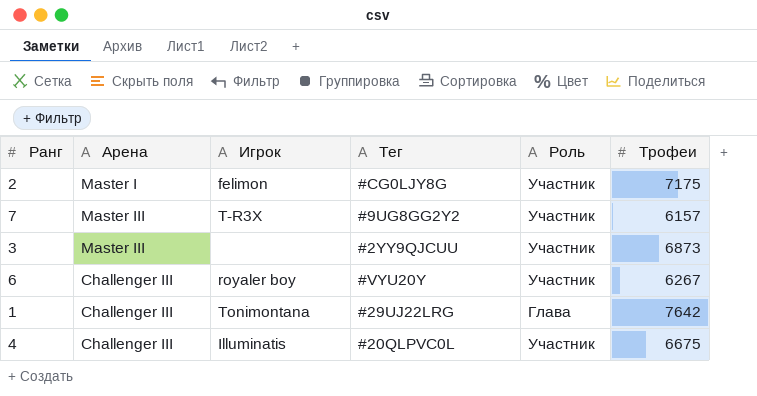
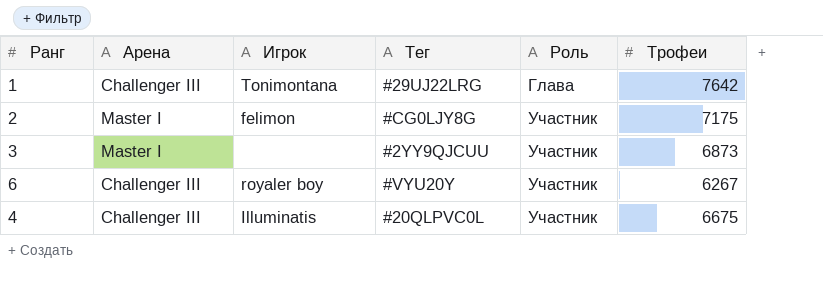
row order: none -> Роль ascending
row 7: Master III | T-R3X | #9UG8GG2Y2 | Участник | 6157 -> none
3 | Арена: Master III -> Master I

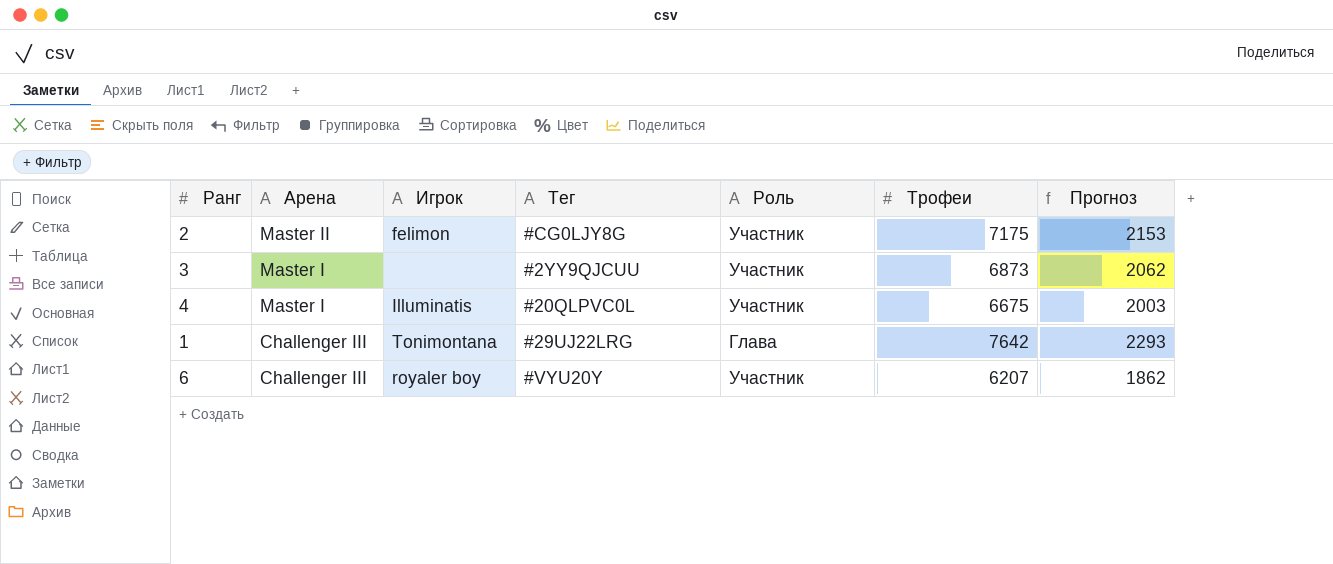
row order: Роль ascending -> Арена descending
column Прогноз | formula: none -> [Трофеи] * 0,3
2 | Арена: Master I -> Master II
4 | Арена: Challenger III -> Master I
6 | Трофеи: 6267 -> 6207

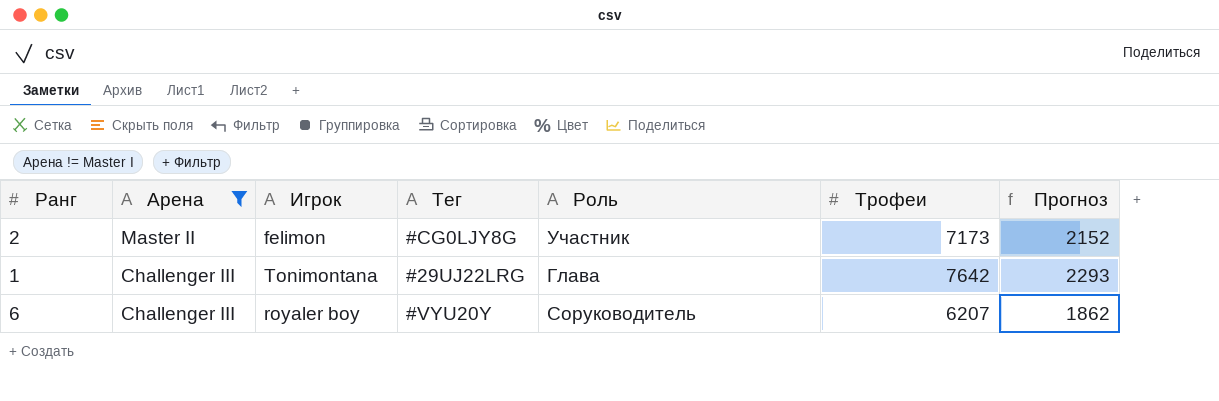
filter: none -> Арена != Master I
2 | Трофеи: 7175 -> 7173
2 | Прогноз: 2153 -> 2152
6 | Роль: Участник -> Соруководитель

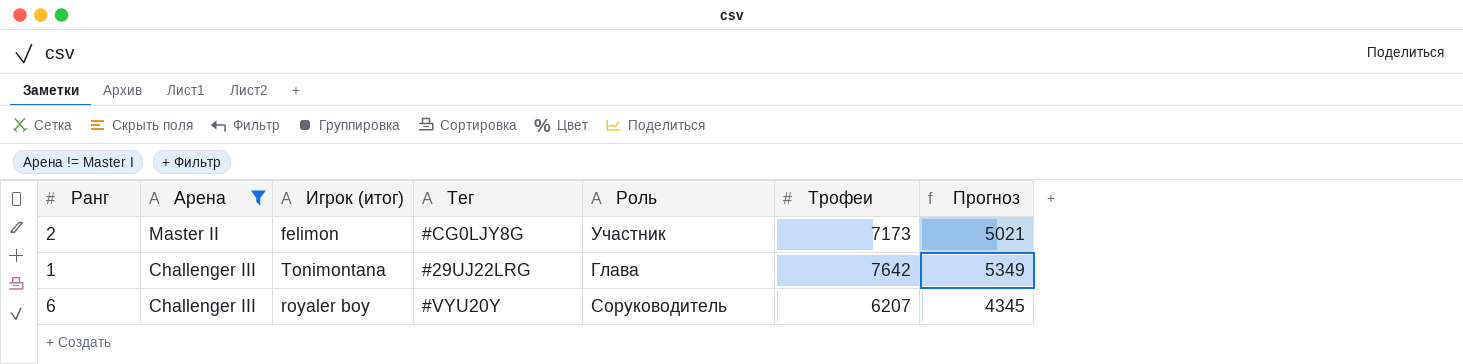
column name: Игрок -> Игрок (итог)
column Прогноз | formula: [Трофеи] * 0,3 -> [Трофеи] * 0,7

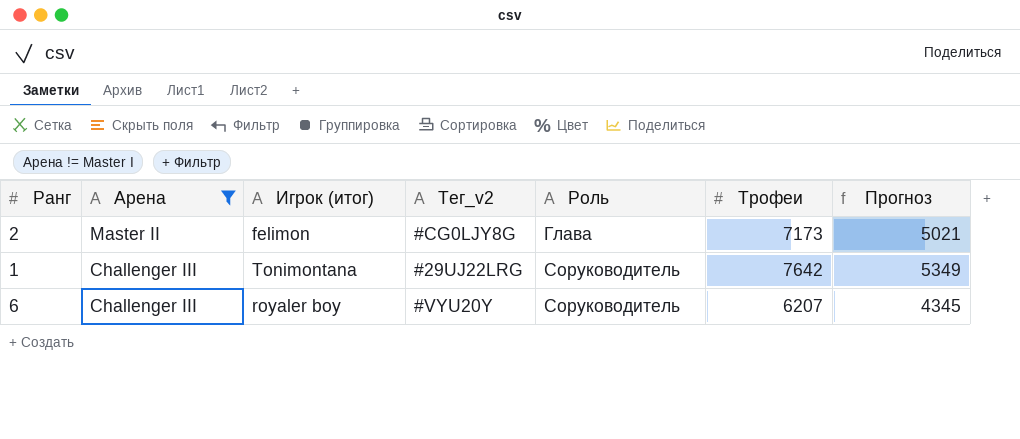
column name: Тег -> Тег_v2
2 | Роль: Участник -> Глава
1 | Роль: Глава -> Соруководитель

